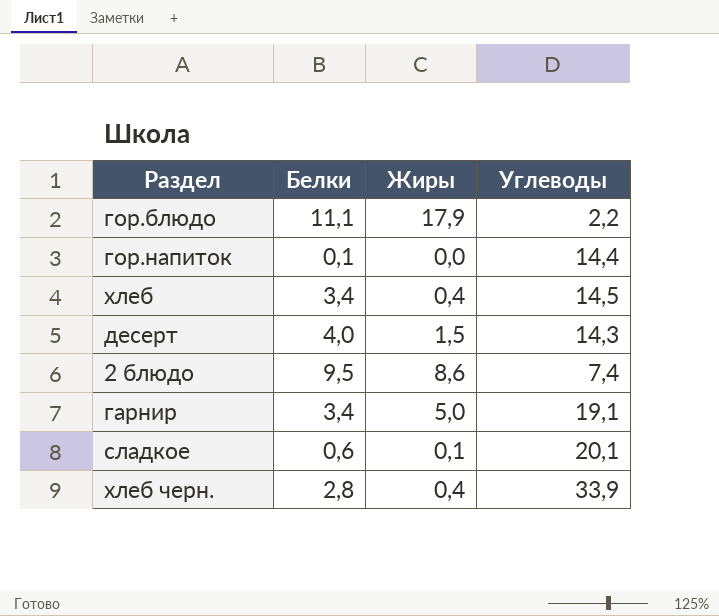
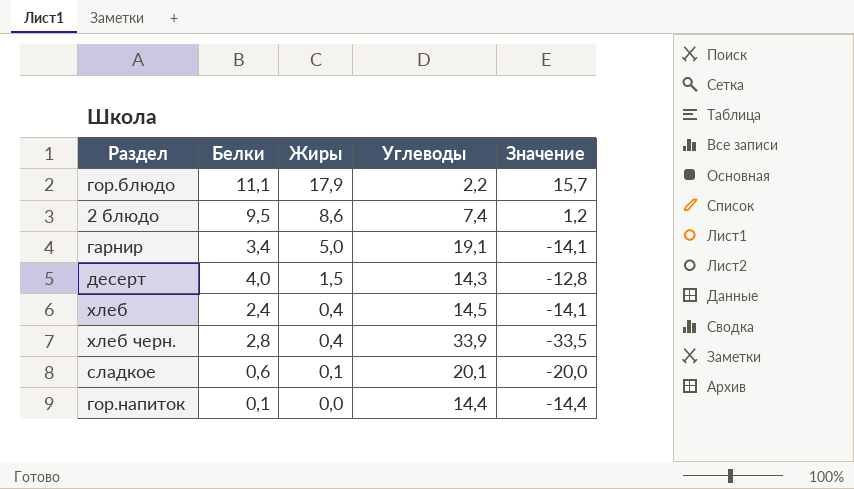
row order: none -> Жиры descending
column Значение | formula: none -> [Жиры] - [Углеводы]
хлеб | Белки: 3,4 -> 2,4

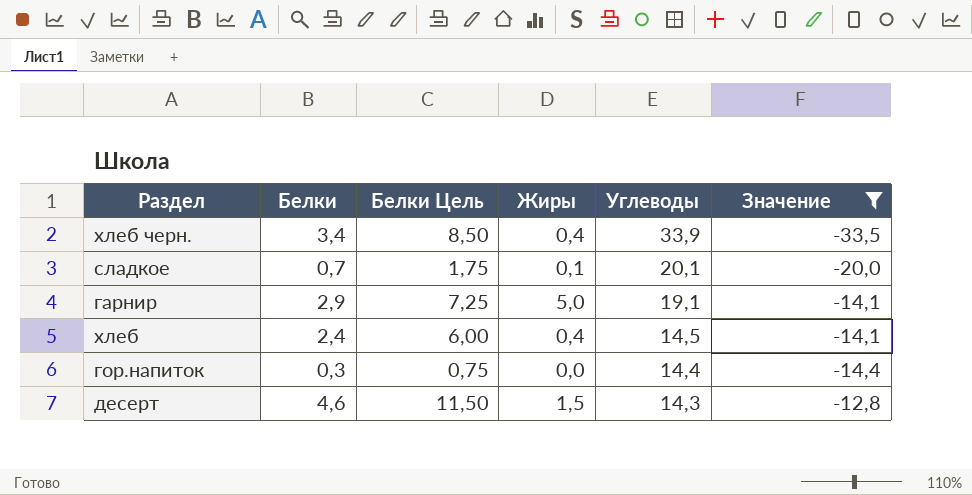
filter: none -> Значение <= -12,8
row order: Жиры descending -> Углеводы descending
column Белки Цель | formula: none -> [Белки] * 2,5
хлеб черн. | Белки: 2,8 -> 3,4
сладкое | Белки: 0,6 -> 0,7
гарнир | Белки: 3,4 -> 2,9
гор.напиток | Белки: 0,1 -> 0,3
десерт | Белки: 4,0 -> 4,6

